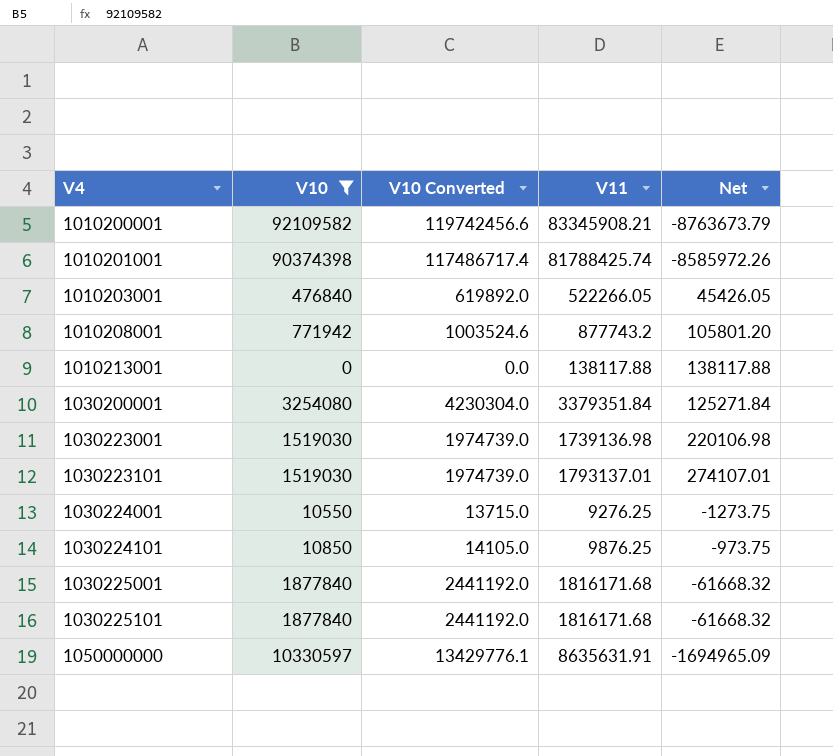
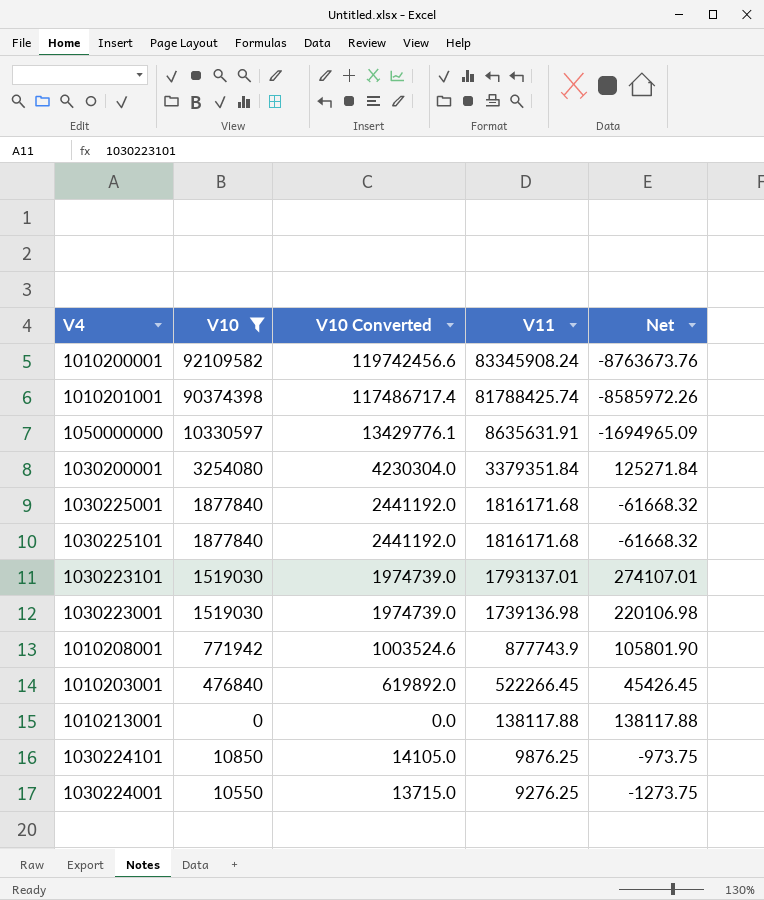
row order: V4 ascending -> V11 descending
1010200001 | V11: 83345908.21 -> 83345908.24
1010200001 | Net: -8763673.79 -> -8763673.76
1010208001 | V11: 877743.2 -> 877743.9
1010208001 | Net: 105801.20 -> 105801.90
1010203001 | V11: 522266.05 -> 522266.45
1010203001 | Net: 45426.05 -> 45426.45

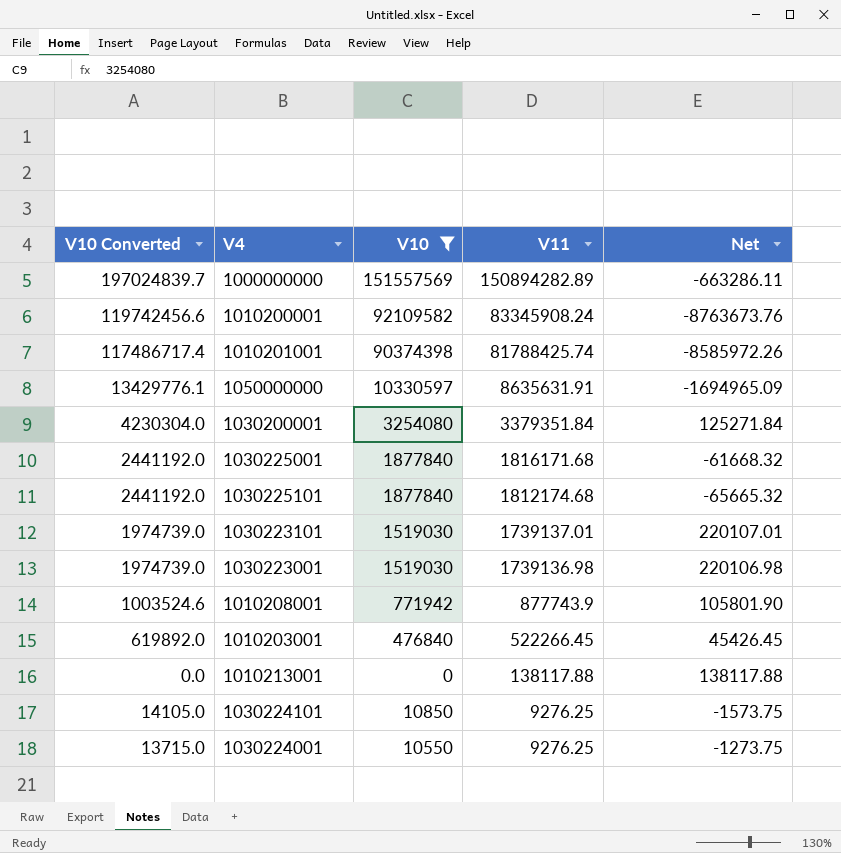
column V10 Converted | position: 3 -> 1
row 1000000000: none -> 197024839.7 | 151557569 | 150894282.89 | -663286.11
1030225101 | V11: 1816171.68 -> 1812174.68
1030225101 | Net: -61668.32 -> -65665.32
1030223101 | V11: 1793137.01 -> 1739137.01
1030223101 | Net: 274107.01 -> 220107.01
1030224101 | V11: 9876.25 -> 9276.25
1030224101 | Net: -973.75 -> -1573.75

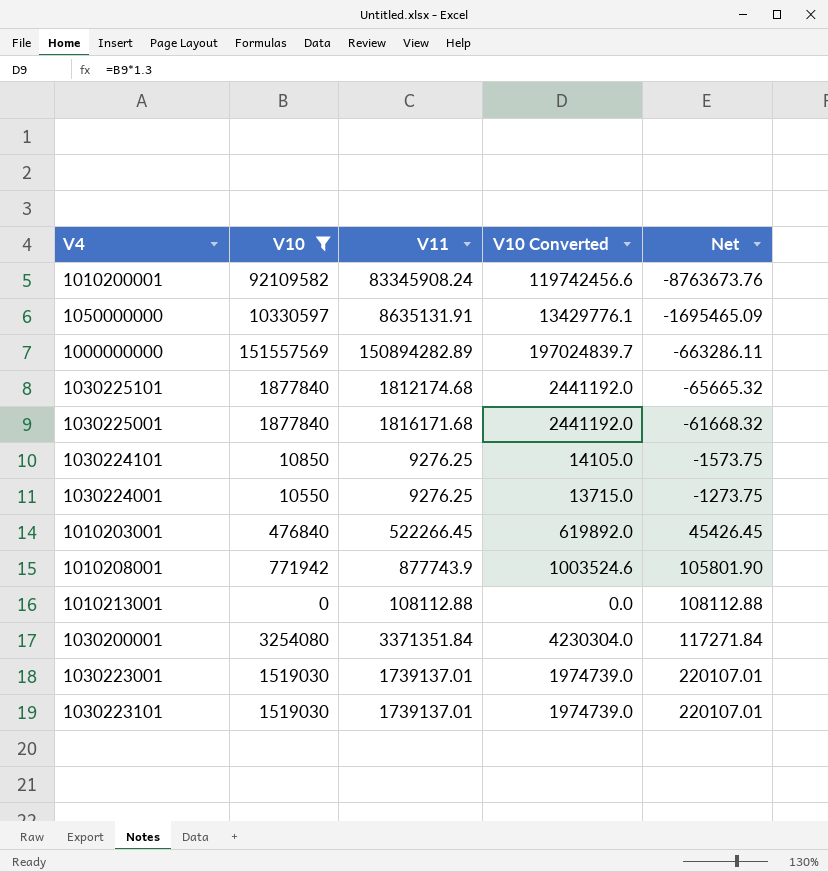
row order: V11 descending -> Net ascending
column V10 Converted | position: 1 -> 4
row 1010201001: 117486717.4 | 90374398 | 81788425.74 | -8585972.26 -> none
1050000000 | V11: 8635631.91 -> 8635131.91
1050000000 | Net: -1694965.09 -> -1695465.09
1010213001 | V11: 138117.88 -> 108112.88
1010213001 | Net: 138117.88 -> 108112.88
1030200001 | V11: 3379351.84 -> 3371351.84
1030200001 | Net: 125271.84 -> 117271.84
1030223001 | V11: 1739136.98 -> 1739137.01
1030223001 | Net: 220106.98 -> 220107.01

